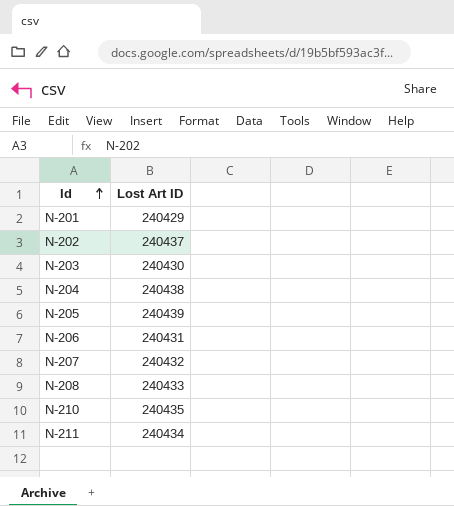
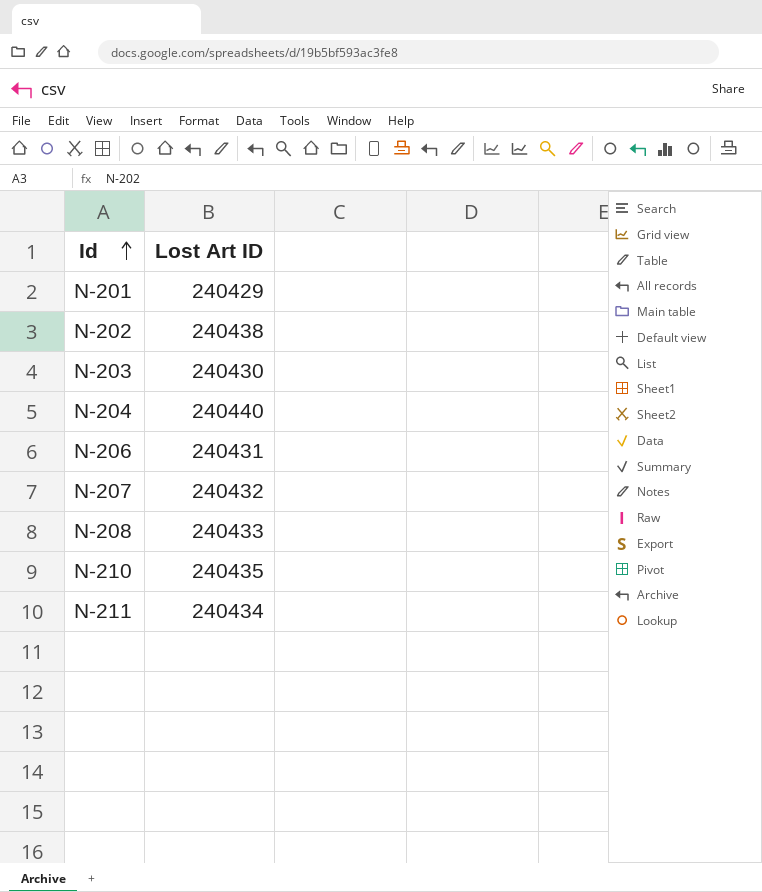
row N-205: 240439 -> none
N-202 | Lost Art ID: 240437 -> 240438
N-204 | Lost Art ID: 240438 -> 240440

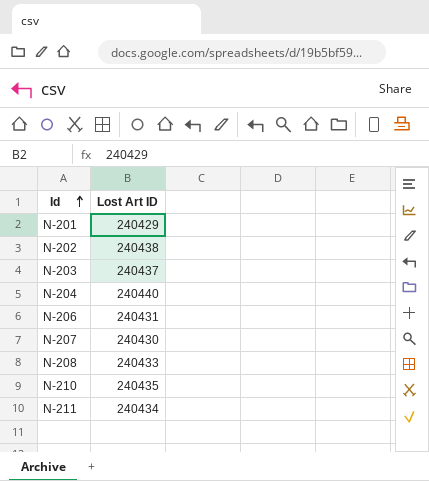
N-203 | Lost Art ID: 240430 -> 240437
N-207 | Lost Art ID: 240432 -> 240430

